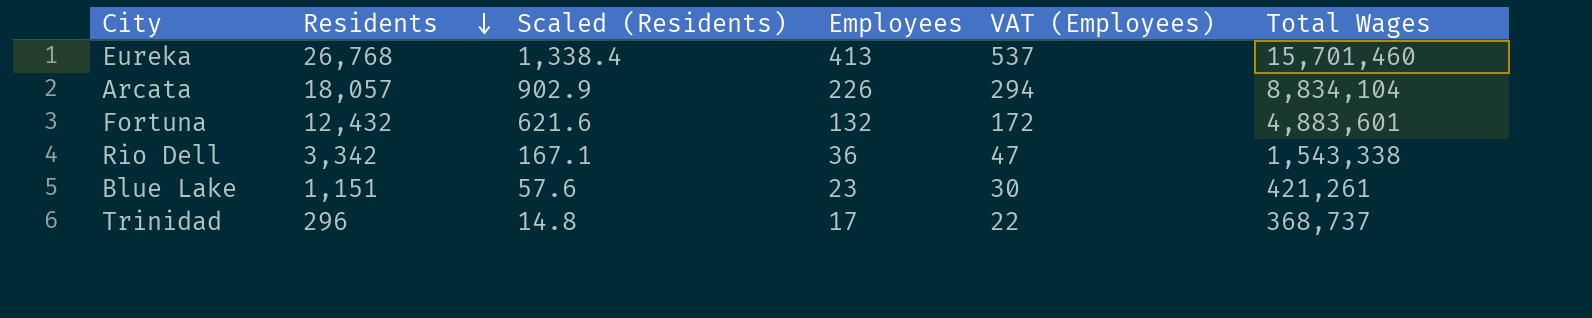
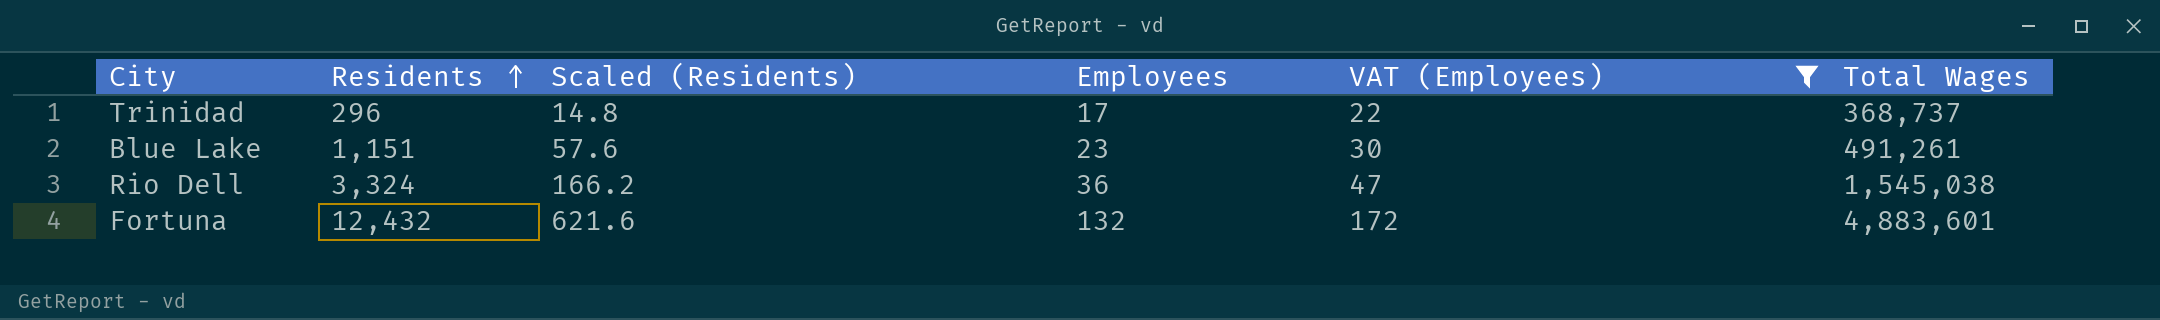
filter: none -> VAT (Employees) <= 172
row order: Residents descending -> Residents ascending
Blue Lake | Total Wages: 421,261 -> 491,261
Rio Dell | Residents: 3,342 -> 3,324
Rio Dell | Scaled (Residents): 167.1 -> 166.2
Rio Dell | Total Wages: 1,543,338 -> 1,545,038

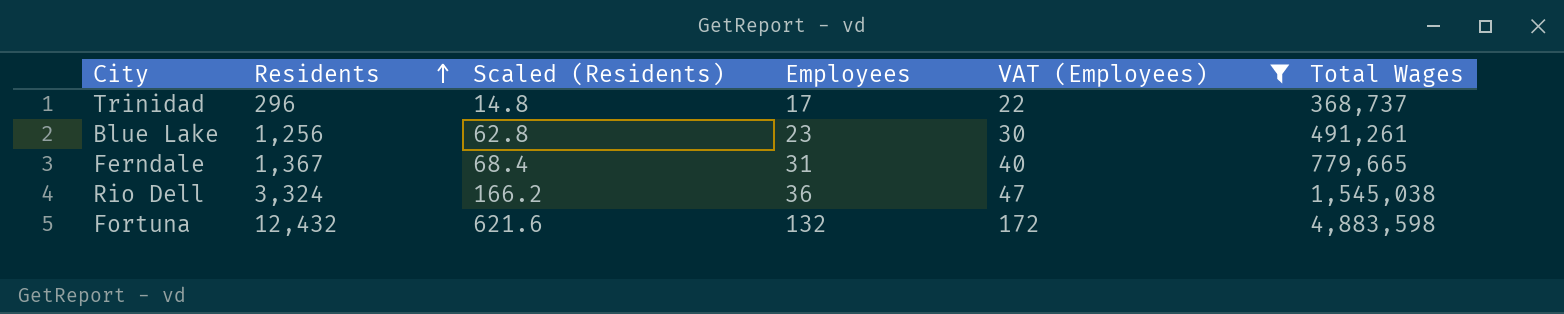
Blue Lake | Residents: 1,151 -> 1,256
Blue Lake | Scaled (Residents): 57.6 -> 62.8
row Ferndale: none -> 1,367 | 68.4 | 31 | 40 | 779,665
Fortuna | Total Wages: 4,883,601 -> 4,883,598

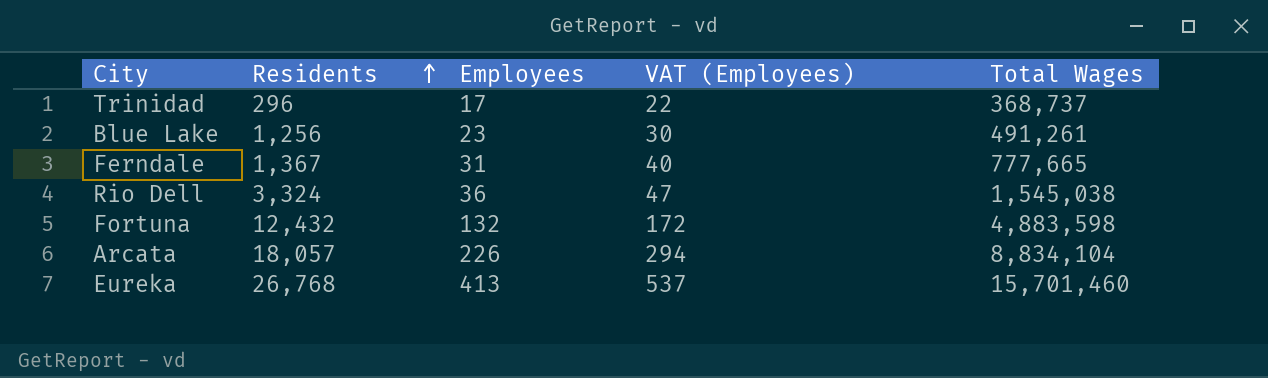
filter: VAT (Employees) <= 172 -> none
column Scaled (Residents) | formula: [Residents] * 0.05 -> none
Ferndale | Total Wages: 779,665 -> 777,665

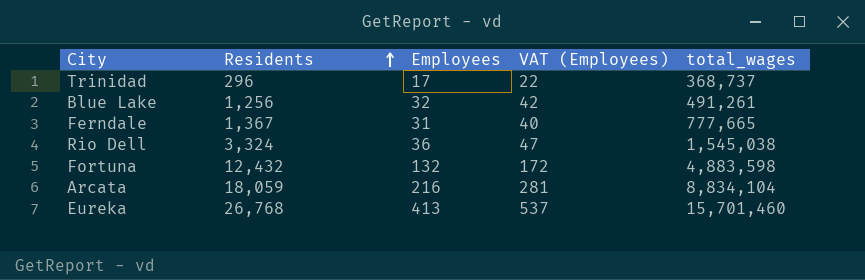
column name: Total Wages -> total_wages
Blue Lake | Employees: 23 -> 32
Blue Lake | VAT (Employees): 30 -> 42
Arcata | Residents: 18,057 -> 18,059
Arcata | Employees: 226 -> 216
Arcata | VAT (Employees): 294 -> 281

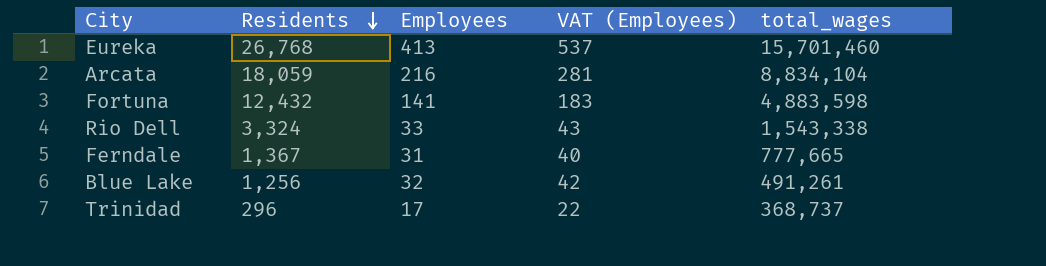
row order: Residents ascending -> Residents descending
Fortuna | Employees: 132 -> 141
Fortuna | VAT (Employees): 172 -> 183
Rio Dell | Employees: 36 -> 33
Rio Dell | VAT (Employees): 47 -> 43
Rio Dell | total_wages: 1,545,038 -> 1,543,338

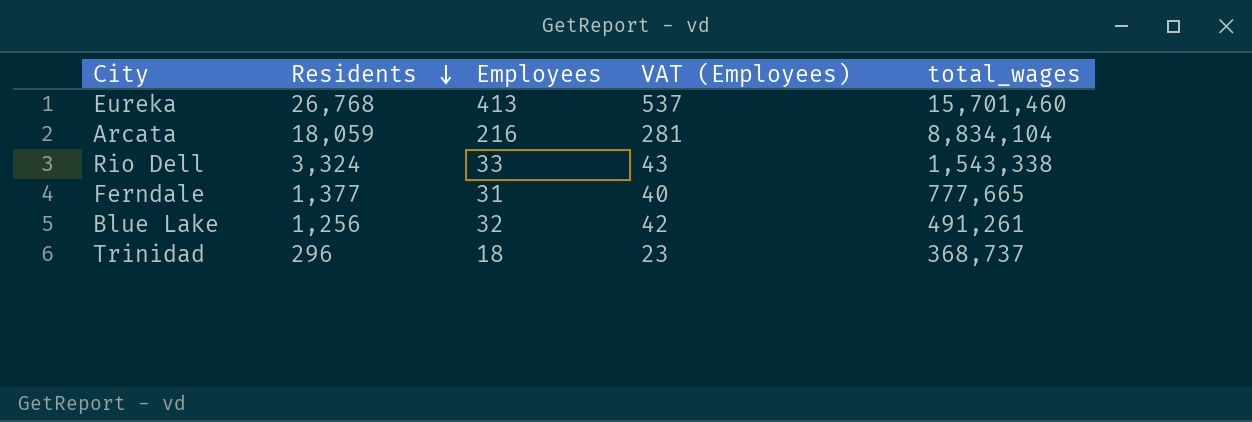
row Fortuna: 12,432 | 141 | 183 | 4,883,598 -> none
Ferndale | Residents: 1,367 -> 1,377
Trinidad | Employees: 17 -> 18
Trinidad | VAT (Employees): 22 -> 23

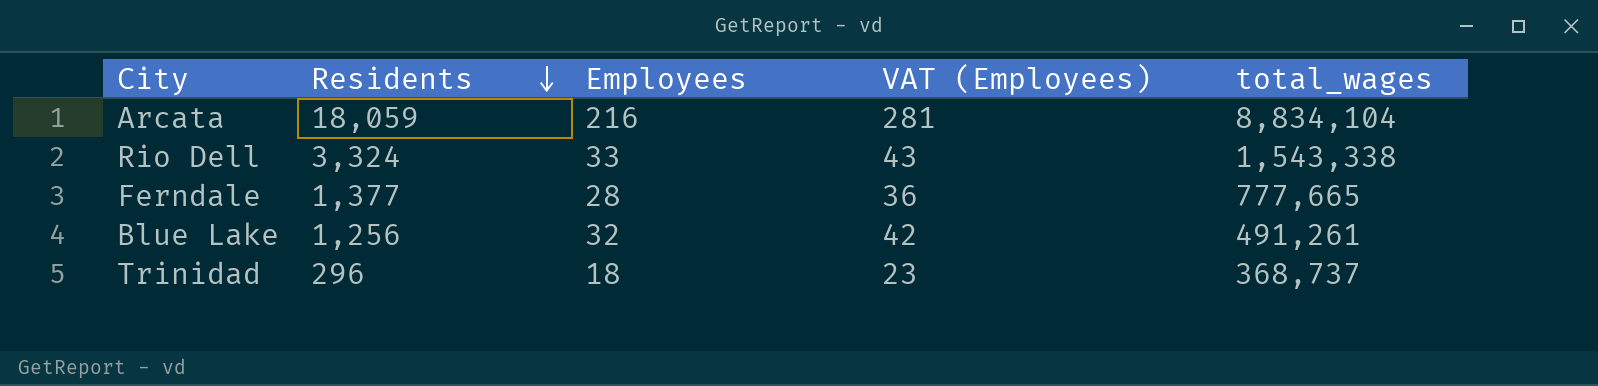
row Eureka: 26,768 | 413 | 537 | 15,701,460 -> none
Ferndale | Employees: 31 -> 28
Ferndale | VAT (Employees): 40 -> 36

